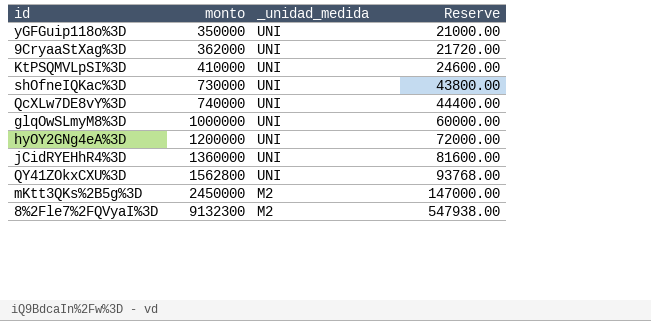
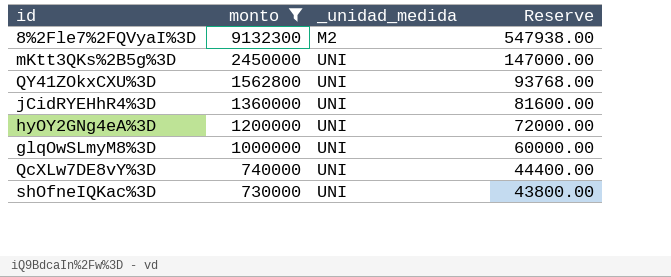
filter: none -> monto >= 730000
row order: monto ascending -> monto descending
mKtt3QKs%2B5g%3D | _unidad_medida: M2 -> UNI

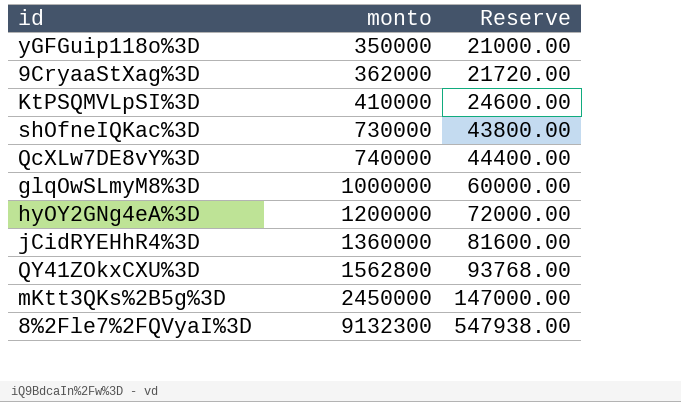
filter: monto >= 730000 -> none
row order: monto descending -> monto ascending
column _unidad_medida | position: 3 -> none

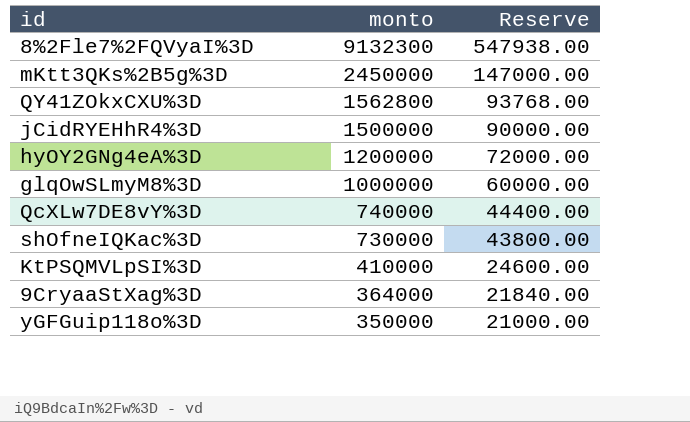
row order: monto ascending -> monto descending
jCidRYEHhR4%3D | monto: 1360000 -> 1500000
jCidRYEHhR4%3D | Reserve: 81600.00 -> 90000.00
9CryaaStXag%3D | monto: 362000 -> 364000
9CryaaStXag%3D | Reserve: 21720.00 -> 21840.00

